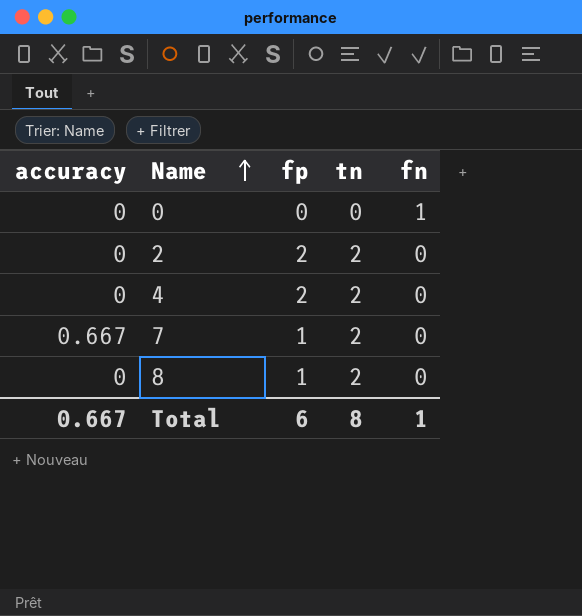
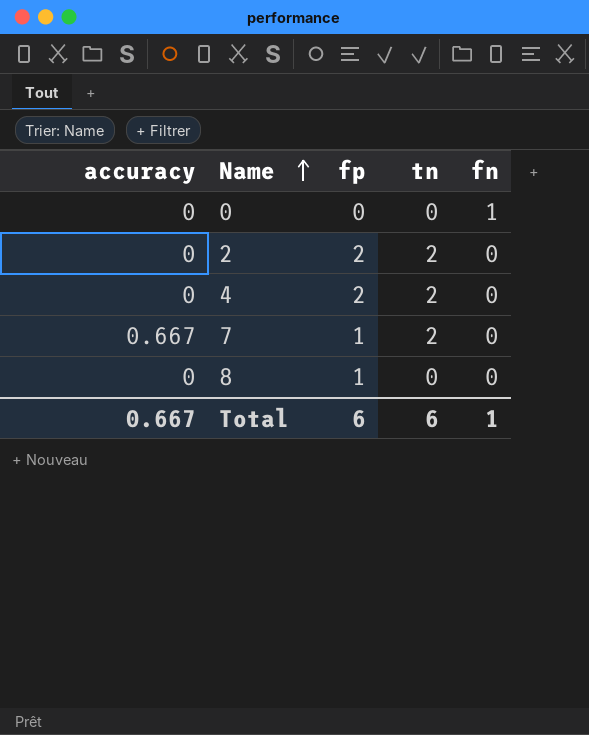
8 | tn: 2 -> 0
Total | tn: 8 -> 6

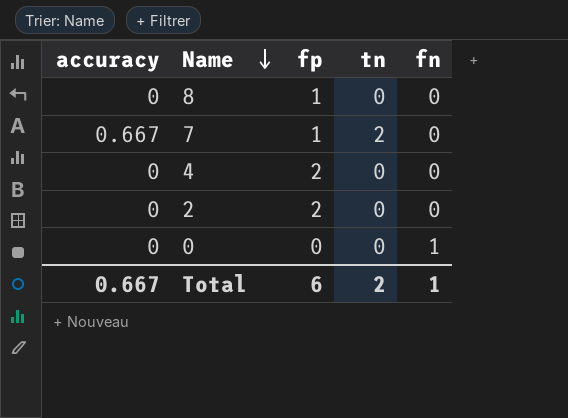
row order: Name ascending -> Name descending
4 | tn: 2 -> 0
2 | tn: 2 -> 0
Total | tn: 6 -> 2

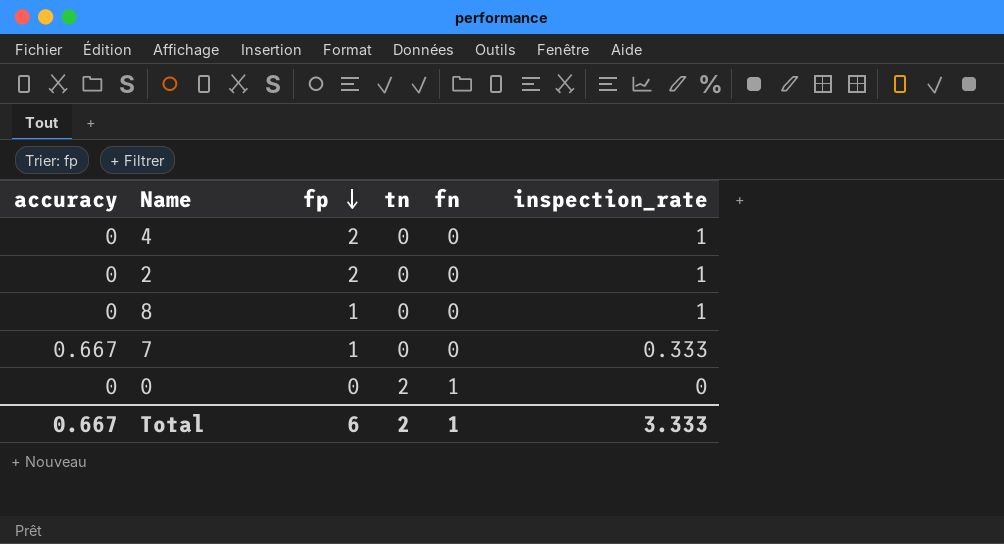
row order: Name descending -> fp descending
column inspection_rate | position: none -> 6
7 | tn: 2 -> 0
0 | tn: 0 -> 2

